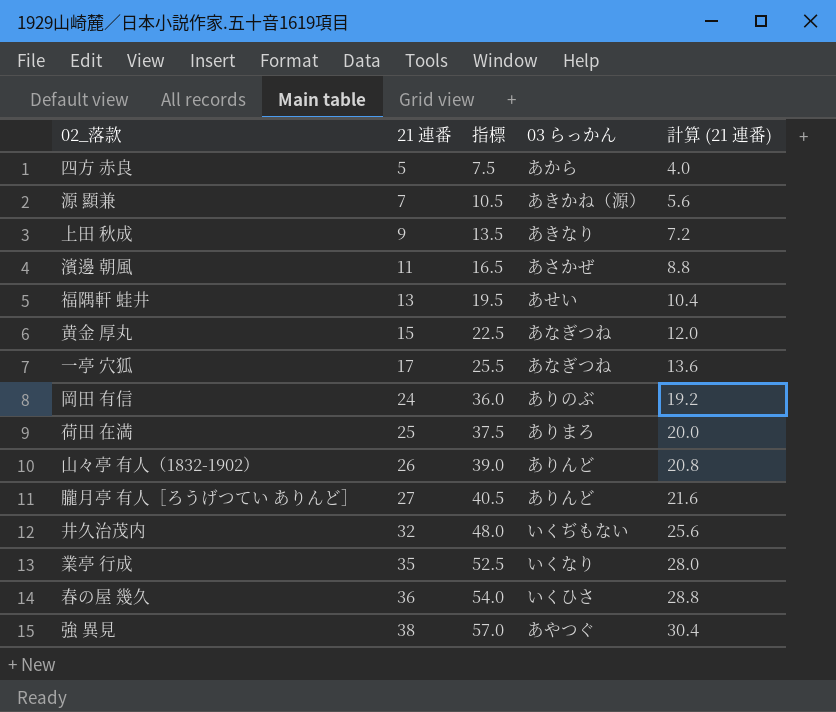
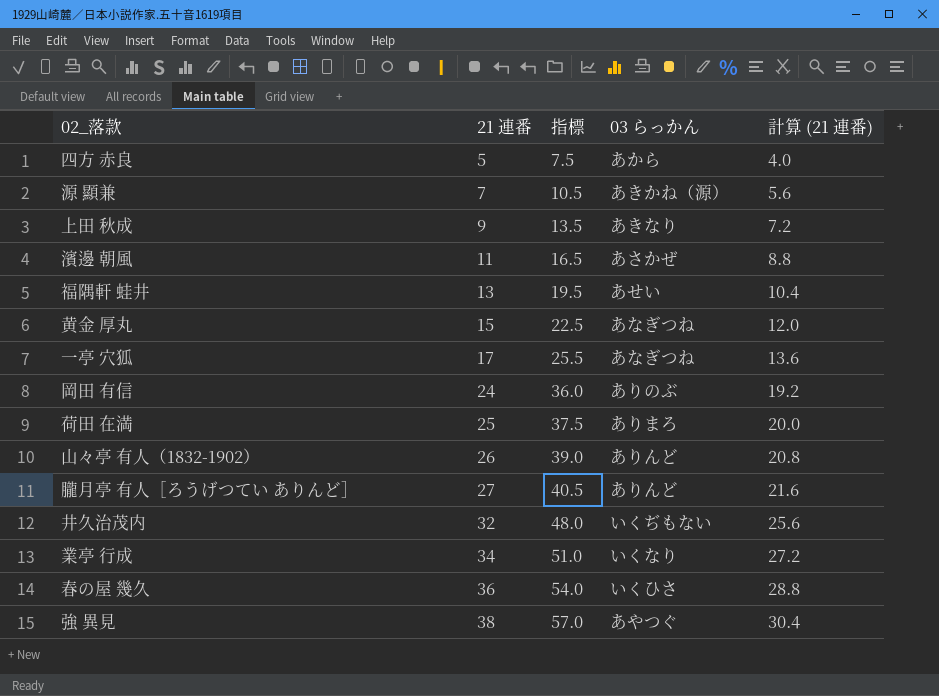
業亭 行成 | 21 連番: 35 -> 34
業亭 行成 | 指標: 52.5 -> 51.0
業亭 行成 | 計算 (21 連番): 28.0 -> 27.2

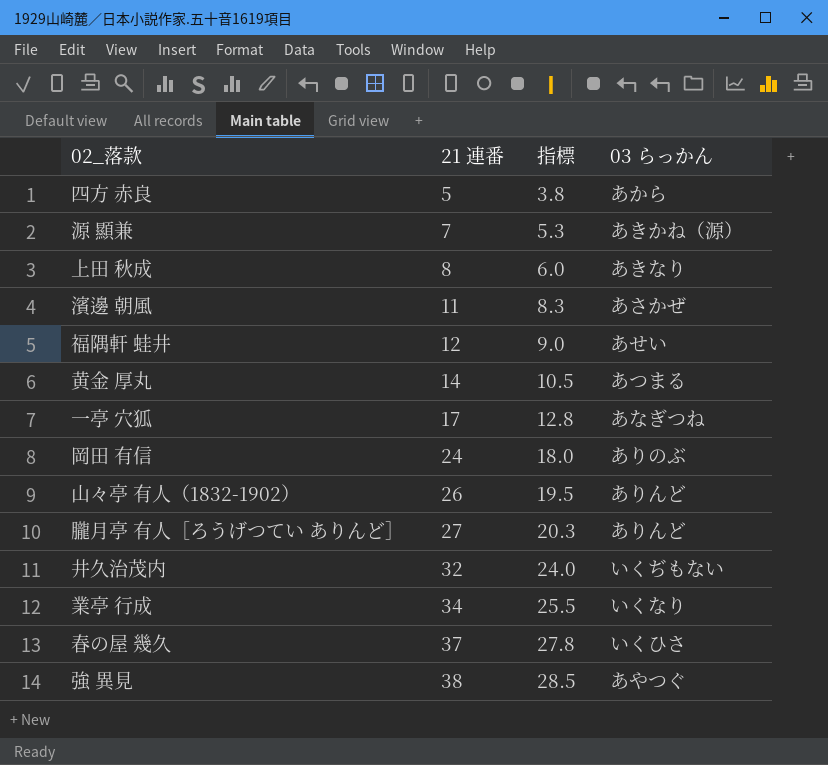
column 計算 (21 連番) | formula: [21 連番] * 0.8 -> none
column 指標 | formula: [21 連番] * 1.5 -> [21 連番] * 0.75
row 荷田 在満: 25 | 37.5 | ありまろ | 20.0 -> none
上田 秋成 | 21 連番: 9 -> 8
福隅軒 蛙井 | 21 連番: 13 -> 12
黄金 厚丸 | 21 連番: 15 -> 14
黄金 厚丸 | 03 らっかん: あなぎつね -> あつまる
春の屋 幾久 | 21 連番: 36 -> 37

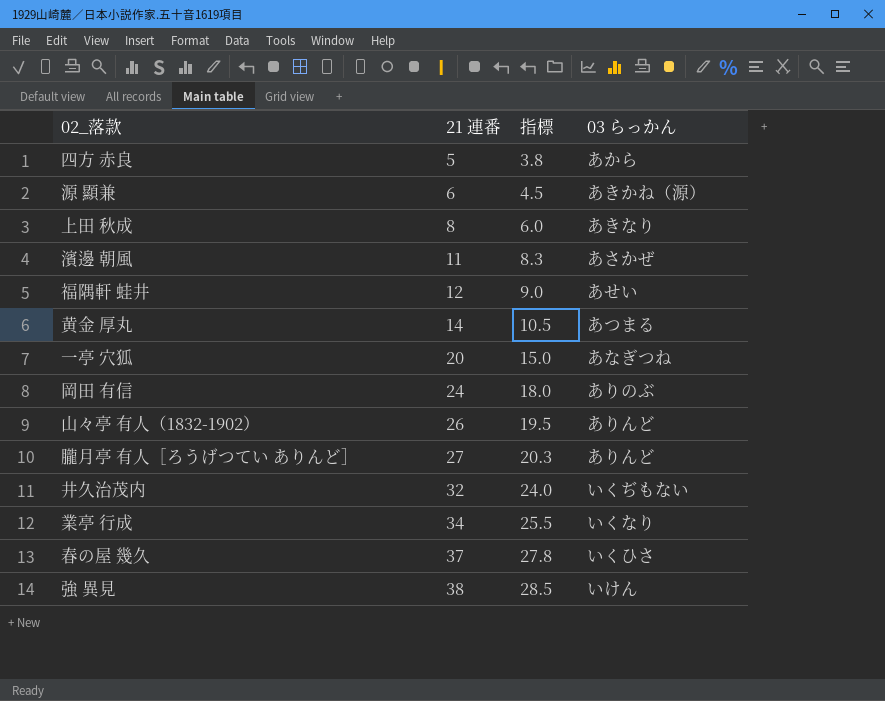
源 顯兼 | 21 連番: 7 -> 6
源 顯兼 | 指標: 5.3 -> 4.5
一亭 穴狐 | 21 連番: 17 -> 20
一亭 穴狐 | 指標: 12.8 -> 15.0
強 異見 | 03 らっかん: あやつぐ -> いけん

